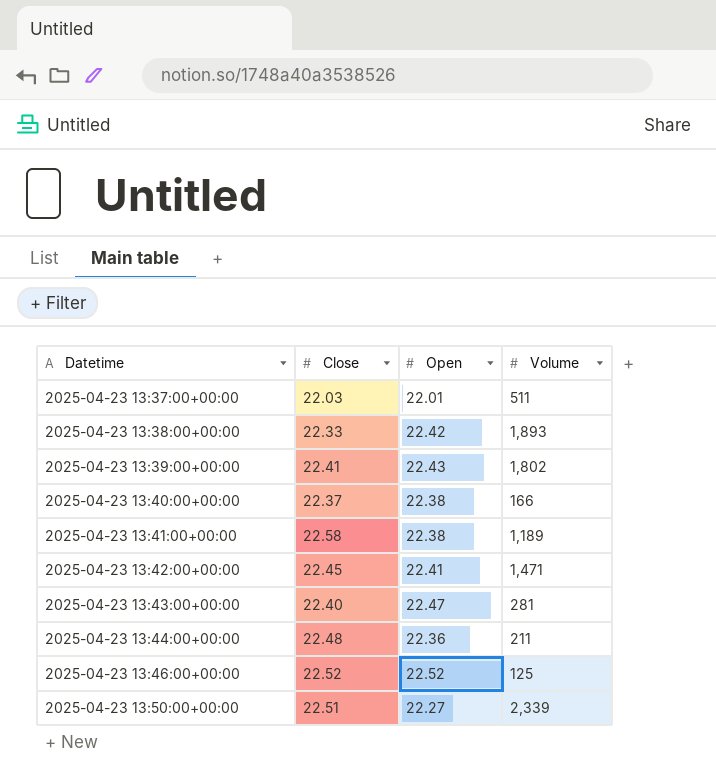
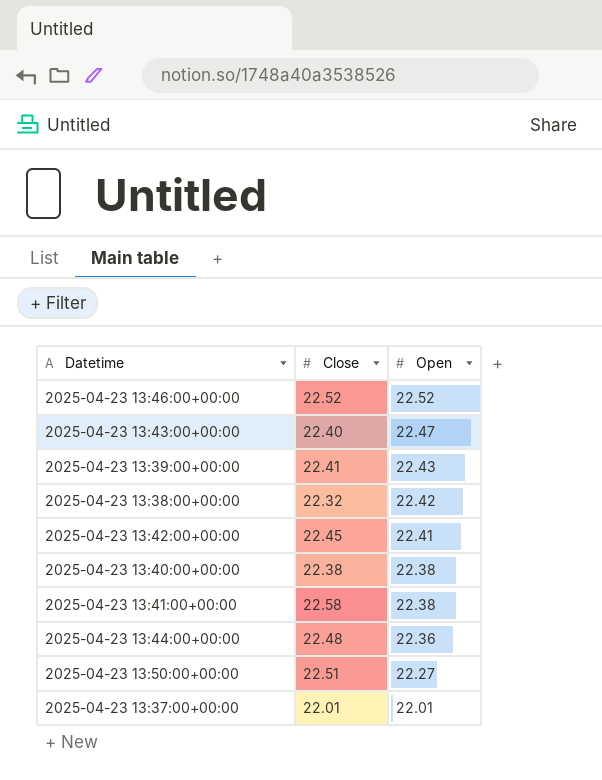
row order: Datetime ascending -> Open descending
column Volume | position: 4 -> none
2025-04-23 13:38:00+00:00 | Close: 22.33 -> 22.32
2025-04-23 13:40:00+00:00 | Close: 22.37 -> 22.38
2025-04-23 13:37:00+00:00 | Close: 22.03 -> 22.01

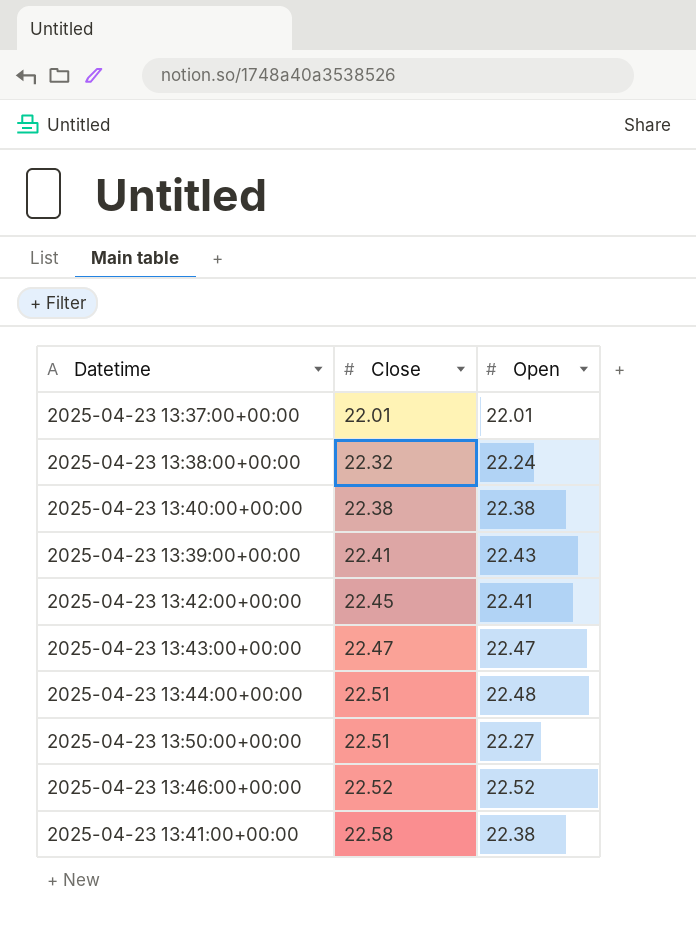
row order: Open descending -> Close ascending
2025-04-23 13:38:00+00:00 | Open: 22.42 -> 22.24
2025-04-23 13:43:00+00:00 | Close: 22.40 -> 22.47
2025-04-23 13:44:00+00:00 | Close: 22.48 -> 22.51
2025-04-23 13:44:00+00:00 | Open: 22.36 -> 22.48

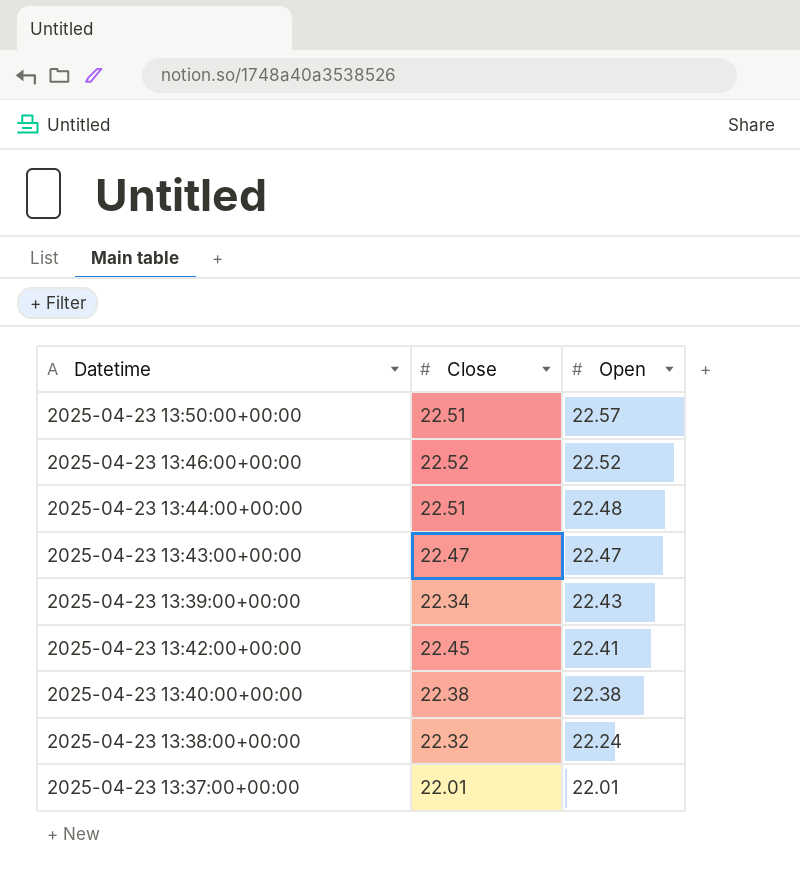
row order: Close ascending -> Open descending
row 2025-04-23 13:41:00+00:00: 22.58 | 22.38 -> none
2025-04-23 13:50:00+00:00 | Open: 22.27 -> 22.57
2025-04-23 13:39:00+00:00 | Close: 22.41 -> 22.34

